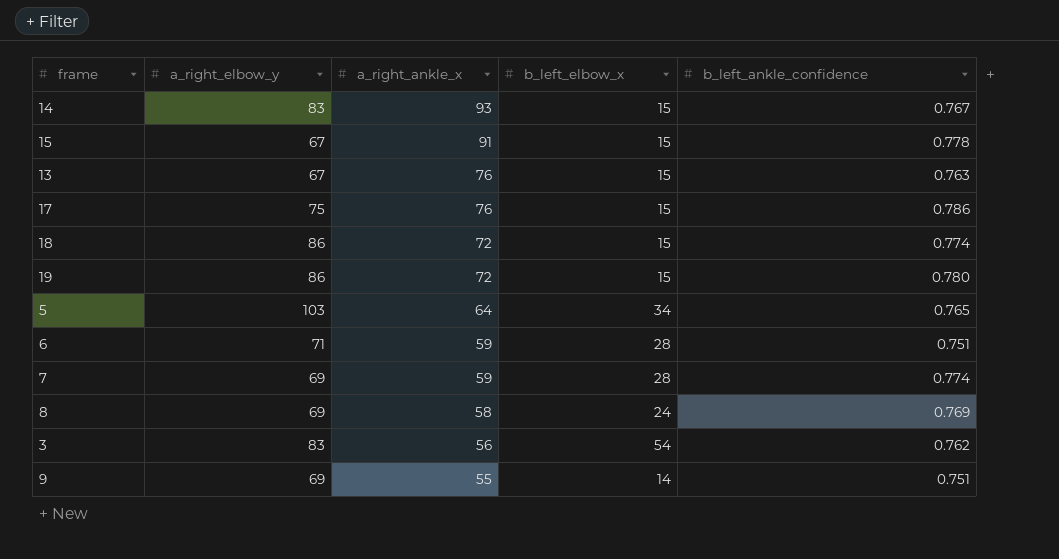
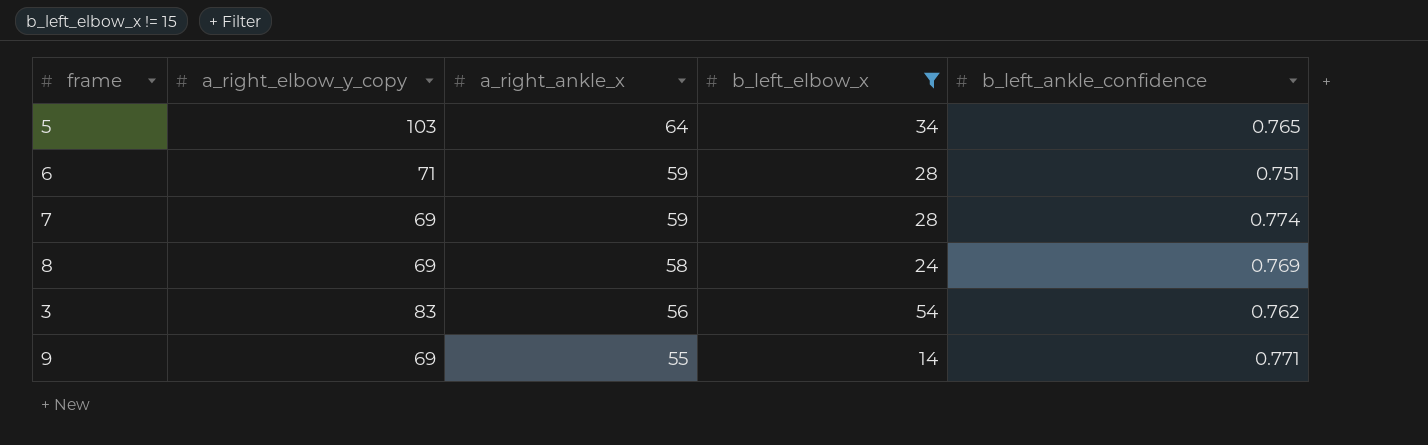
filter: none -> b_left_elbow_x != 15
column name: a_right_elbow_y -> a_right_elbow_y_copy
9 | b_left_ankle_confidence: 0.751 -> 0.771

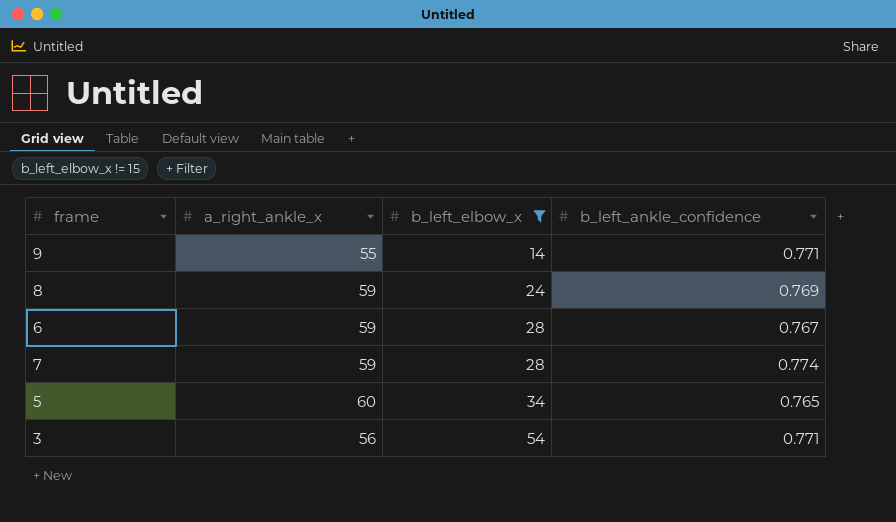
row order: a_right_ankle_x descending -> b_left_elbow_x ascending
column a_right_elbow_y_copy | position: 2 -> none
8 | a_right_ankle_x: 58 -> 59
6 | b_left_ankle_confidence: 0.751 -> 0.767
5 | a_right_ankle_x: 64 -> 60
3 | b_left_ankle_confidence: 0.762 -> 0.771

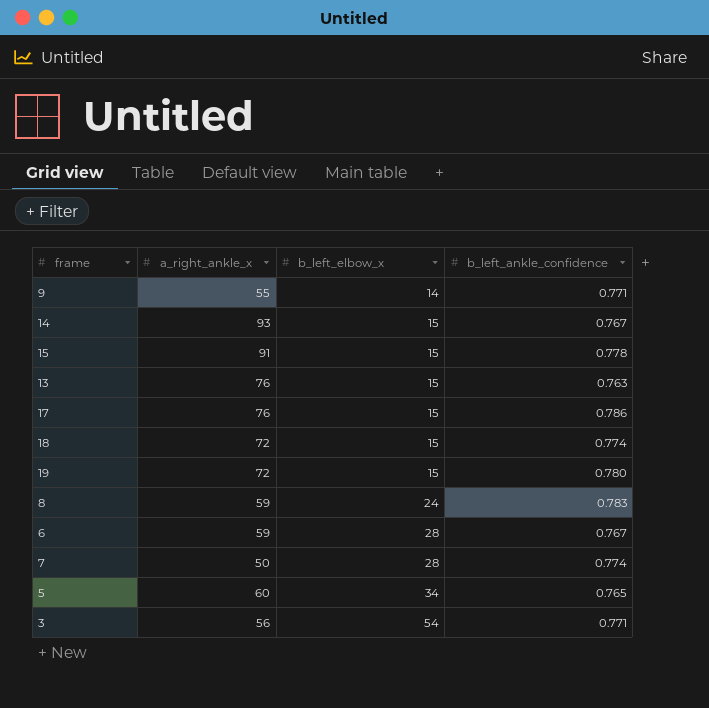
filter: b_left_elbow_x != 15 -> none
8 | b_left_ankle_confidence: 0.769 -> 0.783
7 | a_right_ankle_x: 59 -> 50

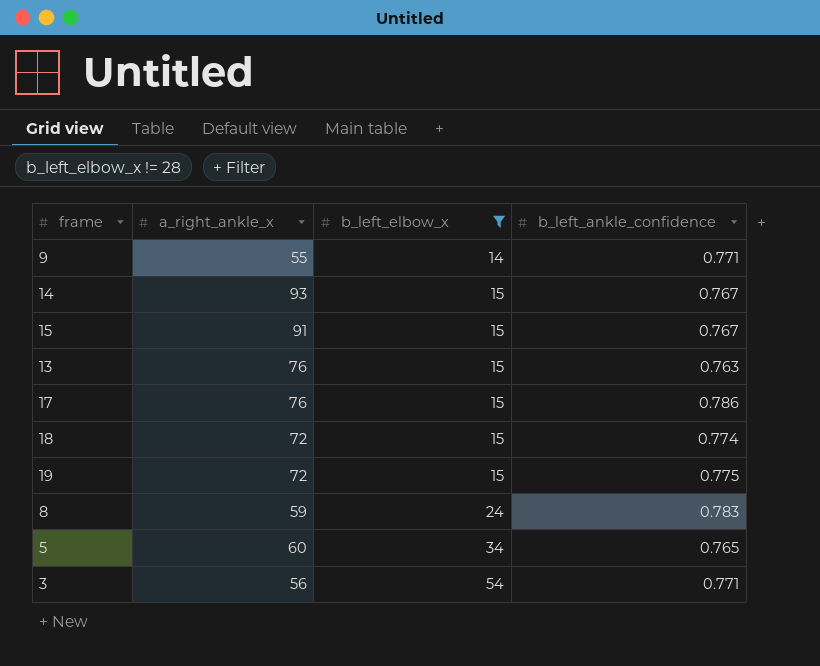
filter: none -> b_left_elbow_x != 28
15 | b_left_ankle_confidence: 0.778 -> 0.767
19 | b_left_ankle_confidence: 0.780 -> 0.775

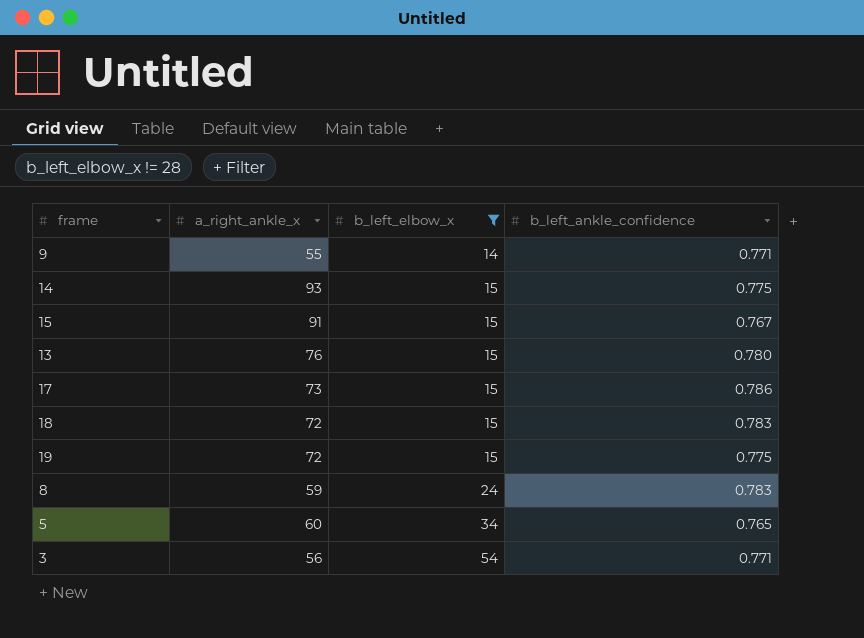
14 | b_left_ankle_confidence: 0.767 -> 0.775
13 | b_left_ankle_confidence: 0.763 -> 0.780
17 | a_right_ankle_x: 76 -> 73
18 | b_left_ankle_confidence: 0.774 -> 0.783

